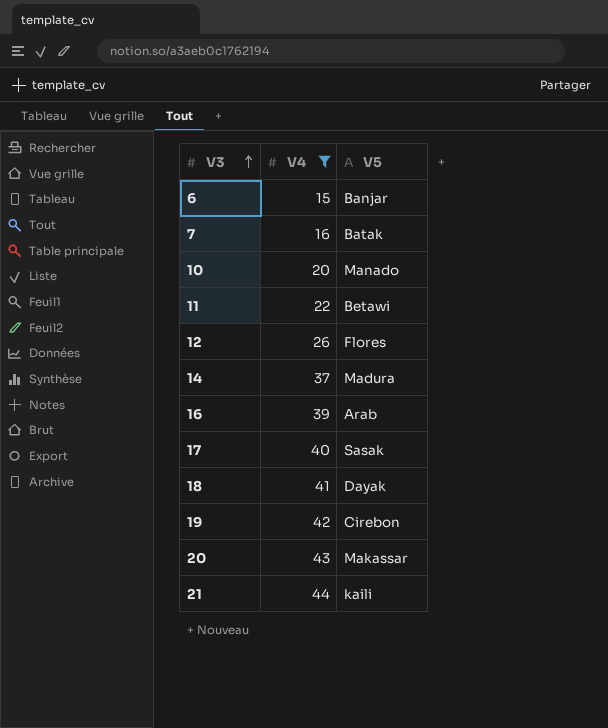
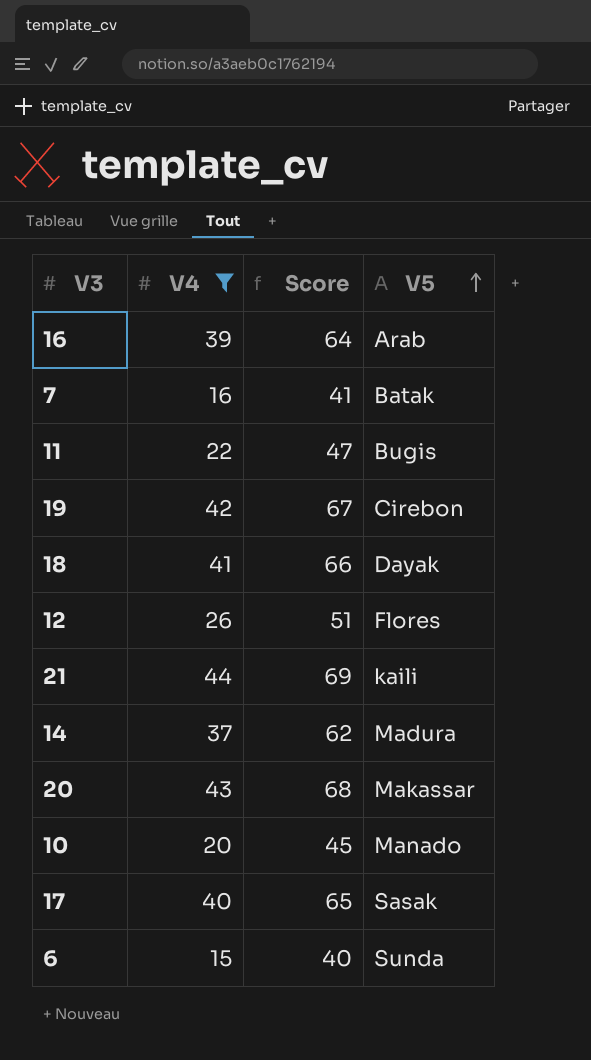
row order: V3 ascending -> V5 ascending
column Score | formula: none -> [V4] + 25
11 | V5: Betawi -> Bugis
6 | V5: Banjar -> Sunda

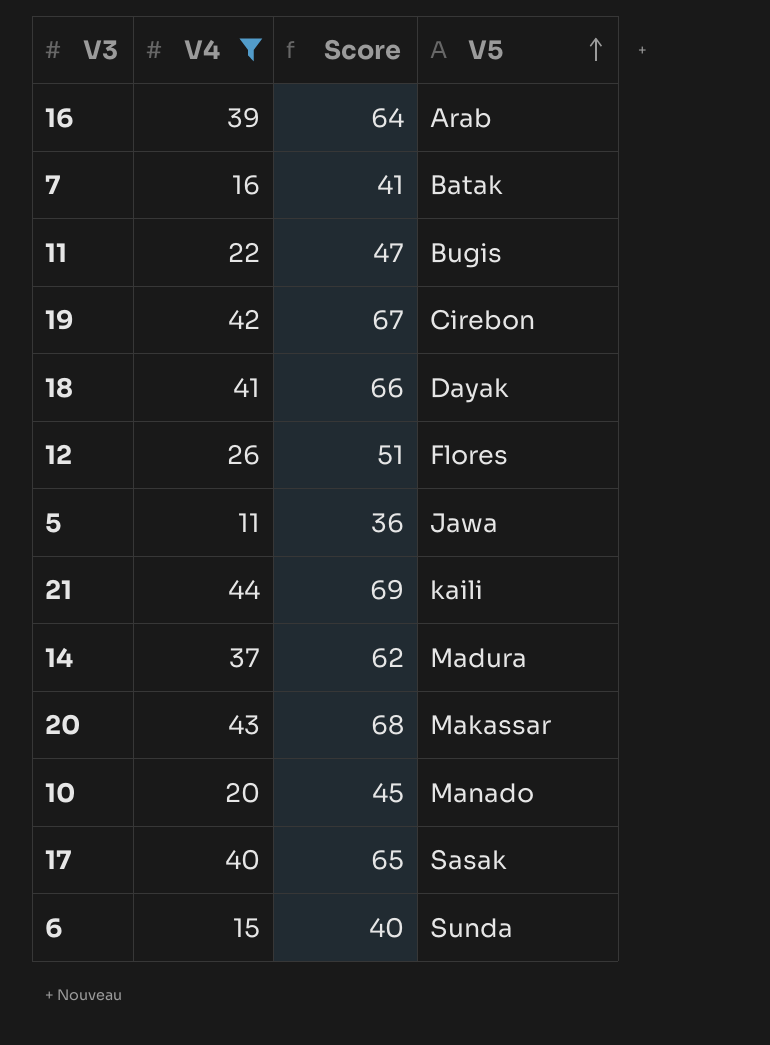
row 5: none -> 11 | 36 | Jawa

